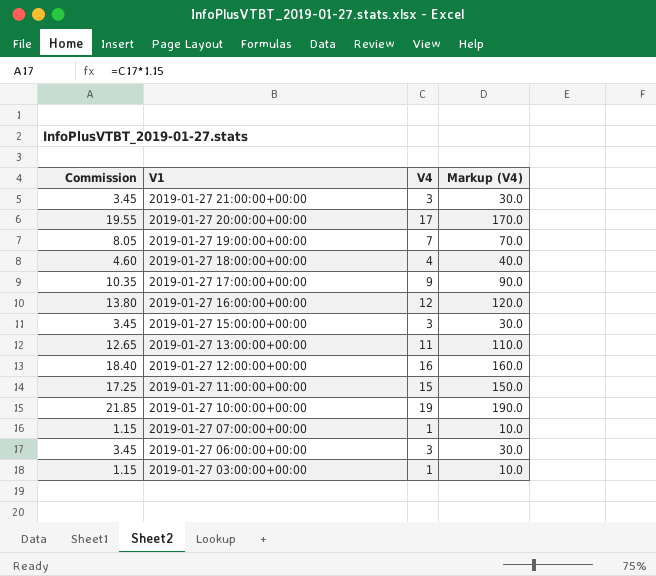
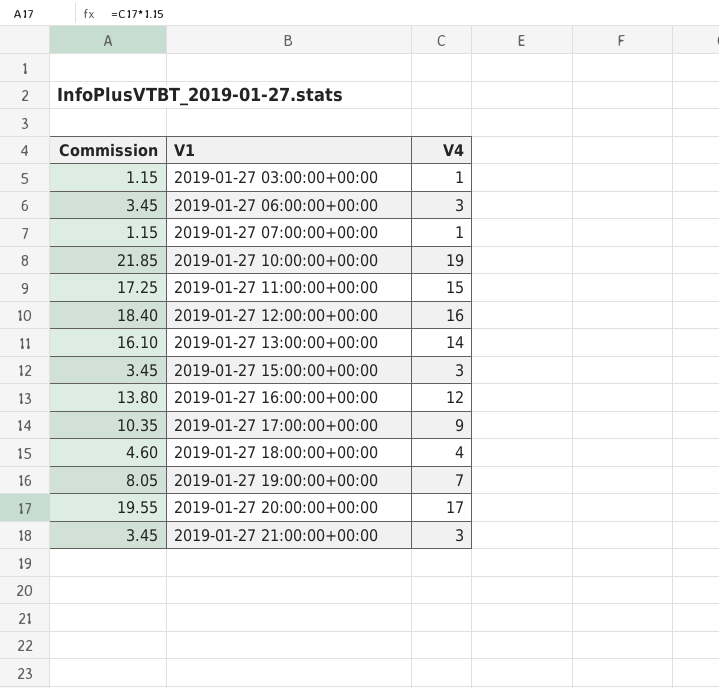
row order: V1 descending -> V1 ascending
column Markup (V4) | formula: [V4] * 10 -> none
2019-01-27 13:00:00+00:00 | Commission: 12.65 -> 16.10
2019-01-27 13:00:00+00:00 | V4: 11 -> 14

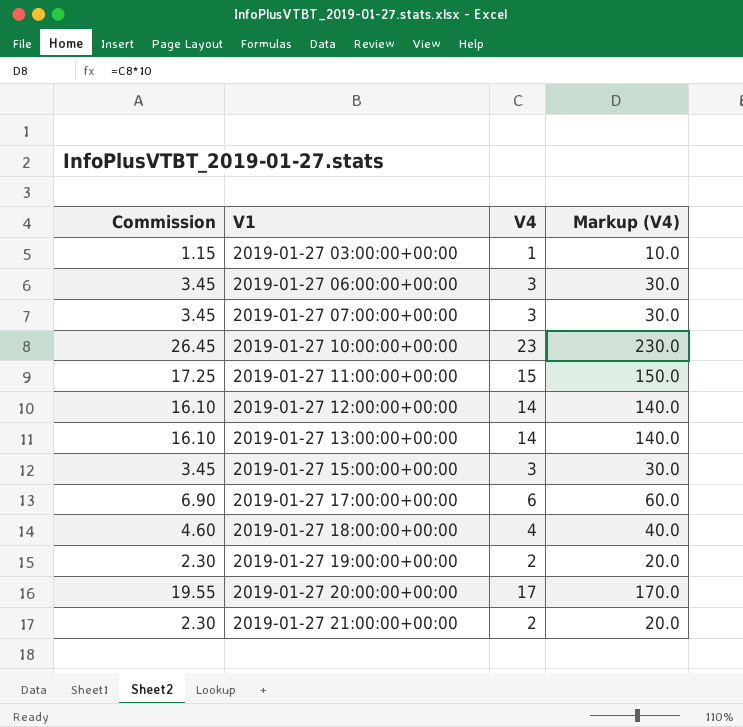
column Markup (V4) | formula: none -> [V4] * 10
row 2019-01-27 16:00:00+00:00: 13.80 | 12 -> none
2019-01-27 07:00:00+00:00 | Commission: 1.15 -> 3.45
2019-01-27 07:00:00+00:00 | V4: 1 -> 3
2019-01-27 10:00:00+00:00 | Commission: 21.85 -> 26.45
2019-01-27 10:00:00+00:00 | V4: 19 -> 23
2019-01-27 12:00:00+00:00 | Commission: 18.40 -> 16.10
2019-01-27 12:00:00+00:00 | V4: 16 -> 14
2019-01-27 17:00:00+00:00 | Commission: 10.35 -> 6.90
2019-01-27 17:00:00+00:00 | V4: 9 -> 6
2019-01-27 19:00:00+00:00 | Commission: 8.05 -> 2.30
2019-01-27 19:00:00+00:00 | V4: 7 -> 2
2019-01-27 21:00:00+00:00 | Commission: 3.45 -> 2.30
2019-01-27 21:00:00+00:00 | V4: 3 -> 2

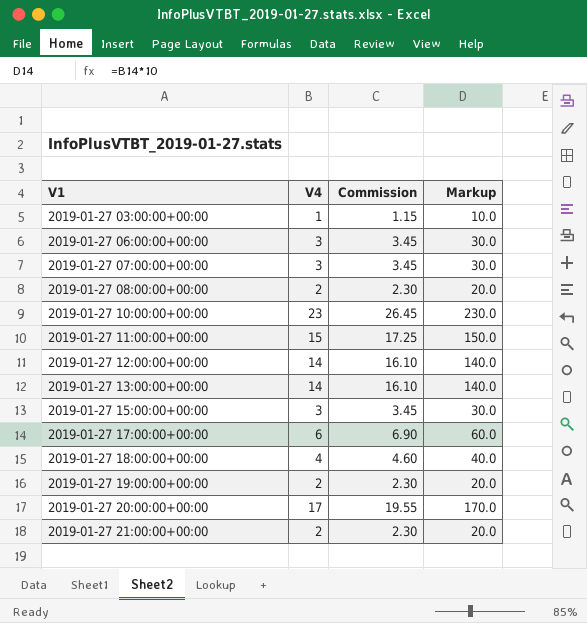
column Commission | position: 1 -> 3
column name: Markup (V4) -> Markup
row 2019-01-27 08:00:00+00:00: none -> 2 | 2.30 | 20.0

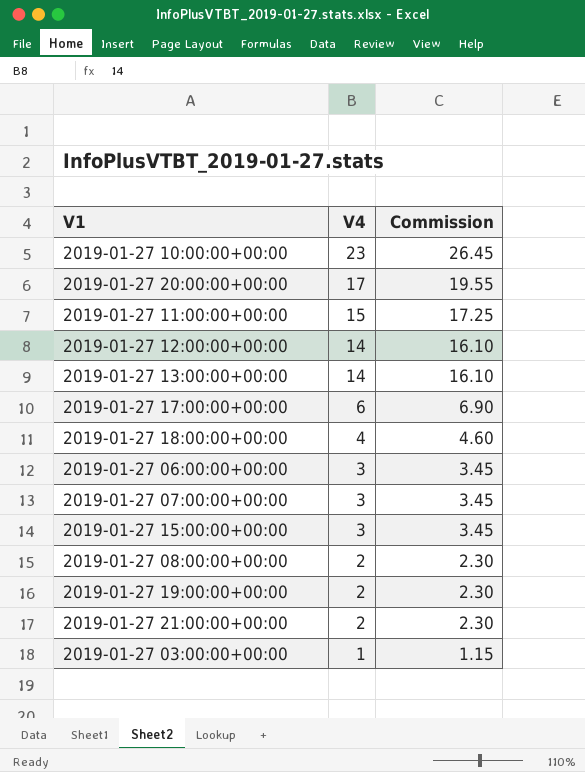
row order: V1 ascending -> V4 descending
column Markup | formula: [V4] * 10 -> none

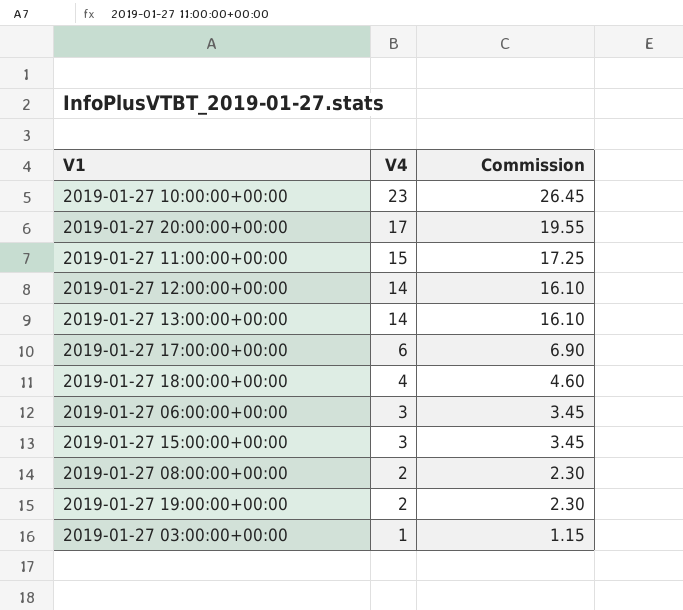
row 2019-01-27 07:00:00+00:00: 3 | 3.45 -> none
row 2019-01-27 21:00:00+00:00: 2 | 2.30 -> none

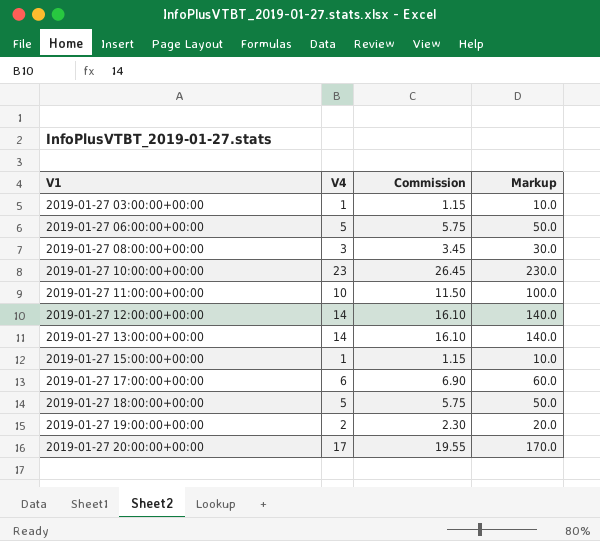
row order: V4 descending -> V1 ascending
column Markup | formula: none -> [V4] * 10
2019-01-27 06:00:00+00:00 | V4: 3 -> 5
2019-01-27 06:00:00+00:00 | Commission: 3.45 -> 5.75
2019-01-27 08:00:00+00:00 | V4: 2 -> 3
2019-01-27 08:00:00+00:00 | Commission: 2.30 -> 3.45
2019-01-27 11:00:00+00:00 | V4: 15 -> 10
2019-01-27 11:00:00+00:00 | Commission: 17.25 -> 11.50
2019-01-27 15:00:00+00:00 | V4: 3 -> 1
2019-01-27 15:00:00+00:00 | Commission: 3.45 -> 1.15
2019-01-27 18:00:00+00:00 | V4: 4 -> 5
2019-01-27 18:00:00+00:00 | Commission: 4.60 -> 5.75

